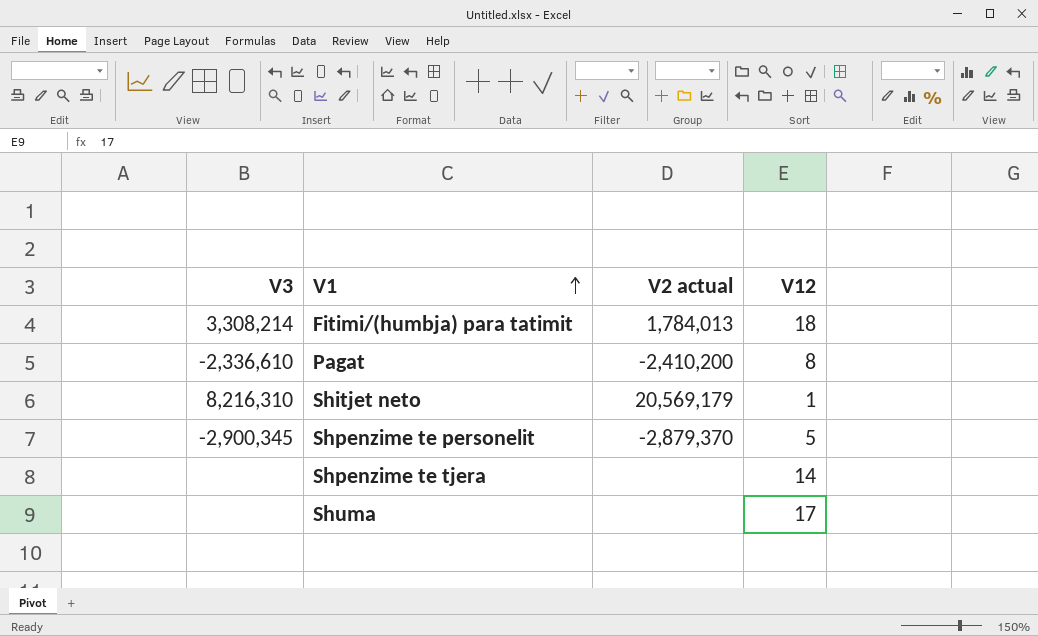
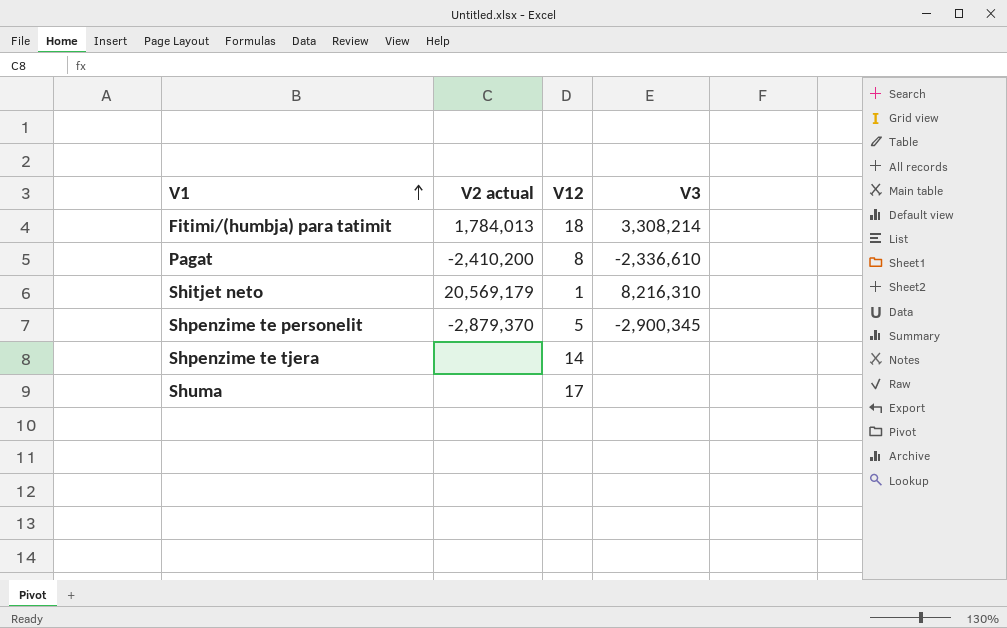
column V3 | position: 1 -> 4

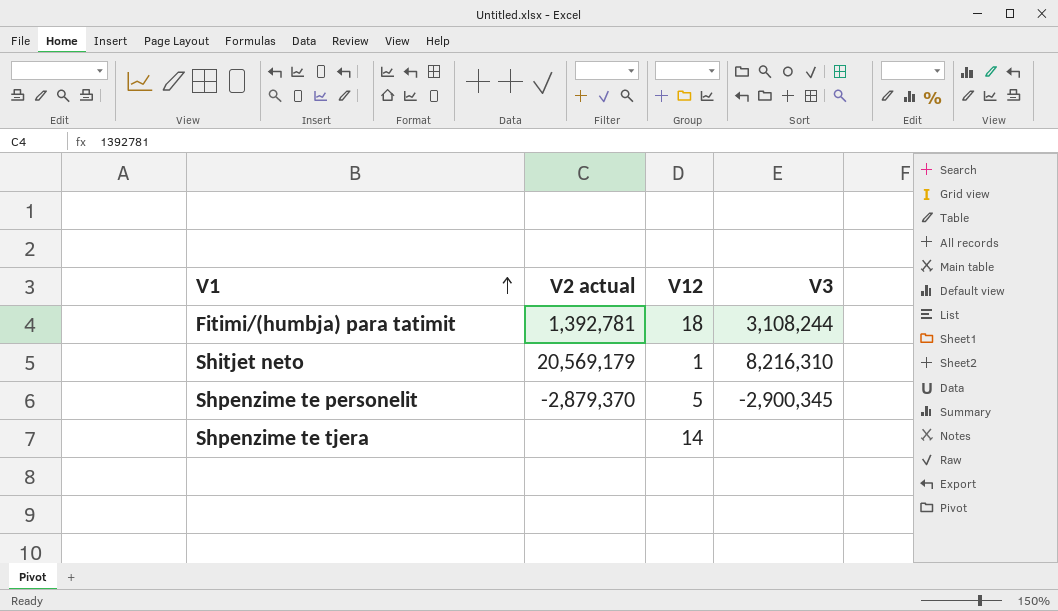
row Pagat: -2,410,200 | 8 | -2,336,610 -> none
row Shuma: none | 17 | none -> none
Fitimi/(humbja) para tatimit | V2 actual: 1,784,013 -> 1,392,781
Fitimi/(humbja) para tatimit | V3: 3,308,214 -> 3,108,244

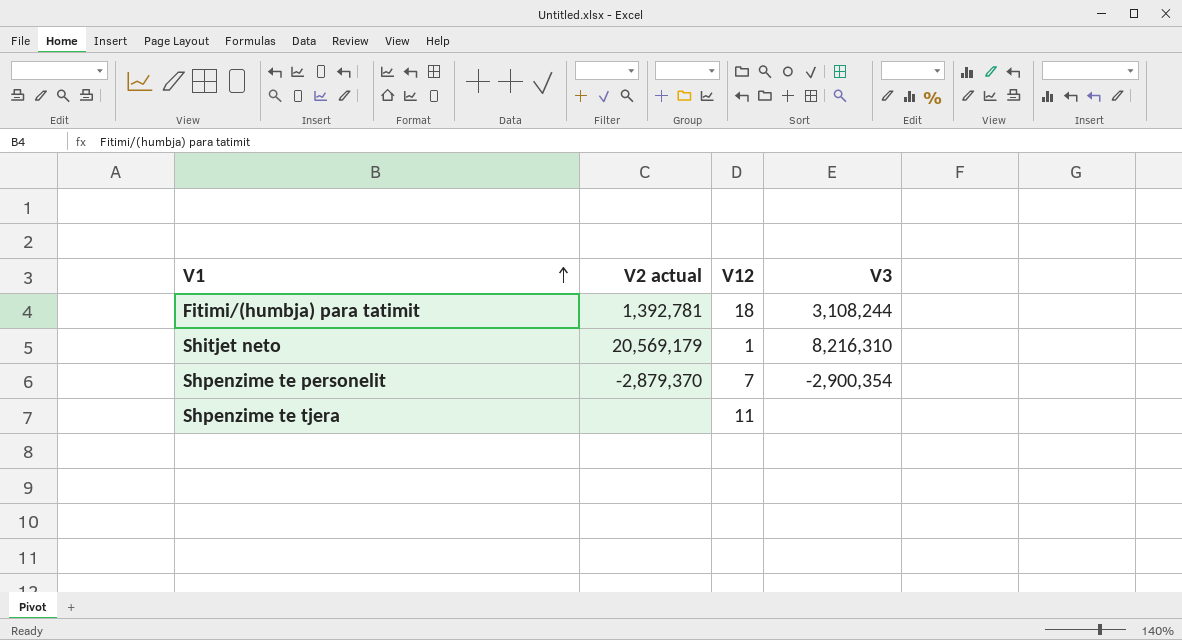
Shpenzime te personelit | V12: 5 -> 7
Shpenzime te personelit | V3: -2,900,345 -> -2,900,354
Shpenzime te tjera | V12: 14 -> 11

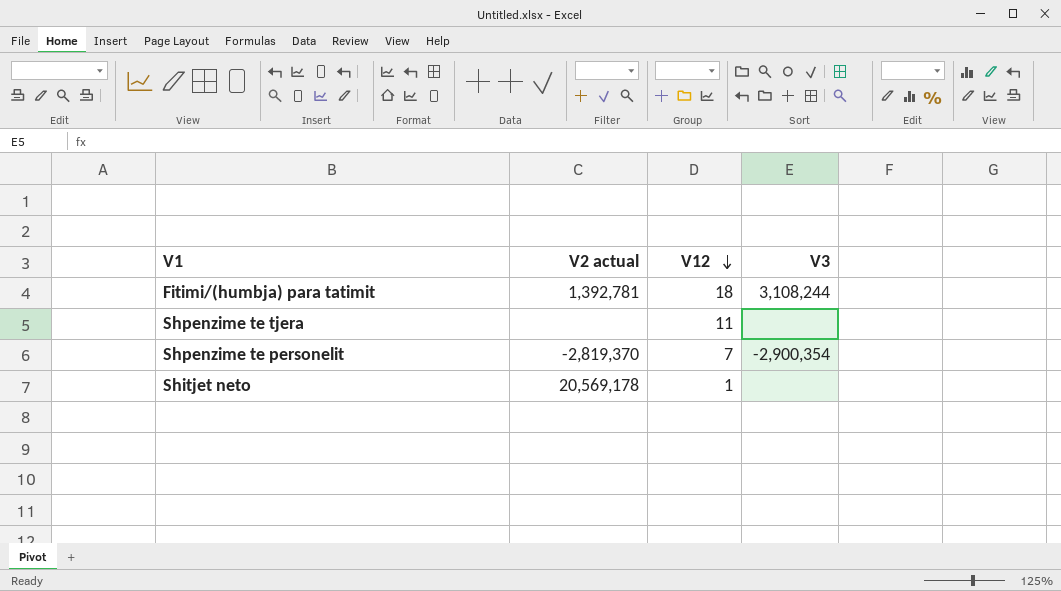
row order: V1 ascending -> V12 descending
Shpenzime te personelit | V2 actual: -2,879,370 -> -2,819,370
Shitjet neto | V2 actual: 20,569,179 -> 20,569,178
Shitjet neto | V3: 8,216,310 -> none

